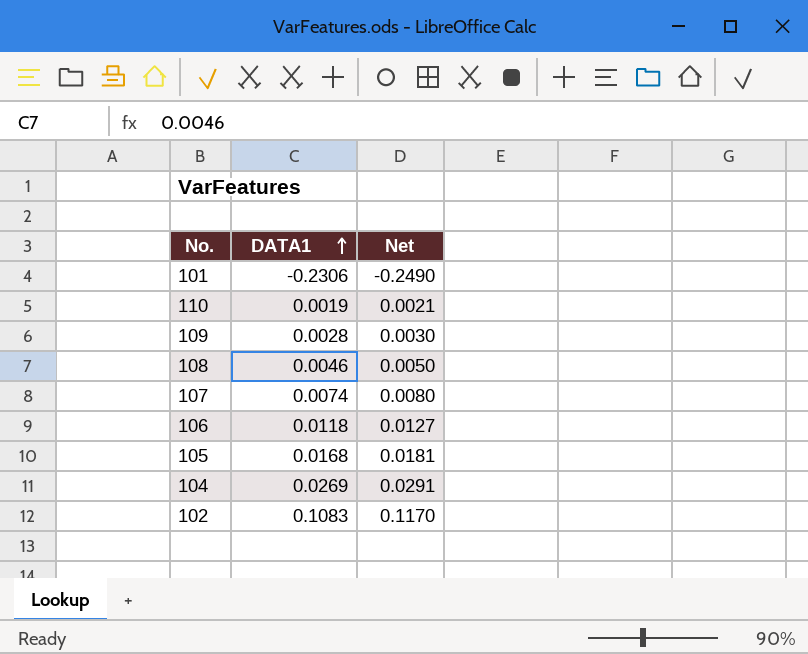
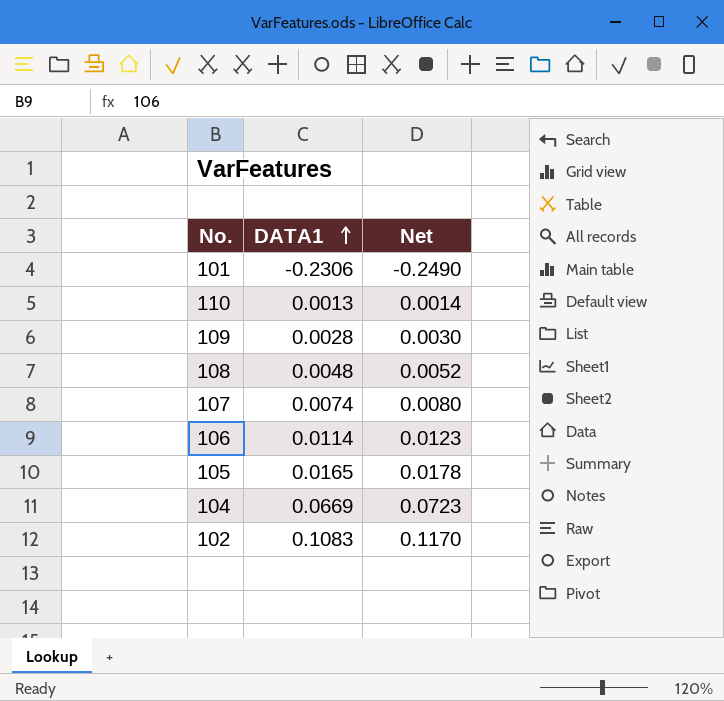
110 | DATA1: 0.0019 -> 0.0013
110 | Net: 0.0021 -> 0.0014
108 | DATA1: 0.0046 -> 0.0048
108 | Net: 0.0050 -> 0.0052
106 | DATA1: 0.0118 -> 0.0114
106 | Net: 0.0127 -> 0.0123
105 | DATA1: 0.0168 -> 0.0165
105 | Net: 0.0181 -> 0.0178
104 | DATA1: 0.0269 -> 0.0669
104 | Net: 0.0291 -> 0.0723

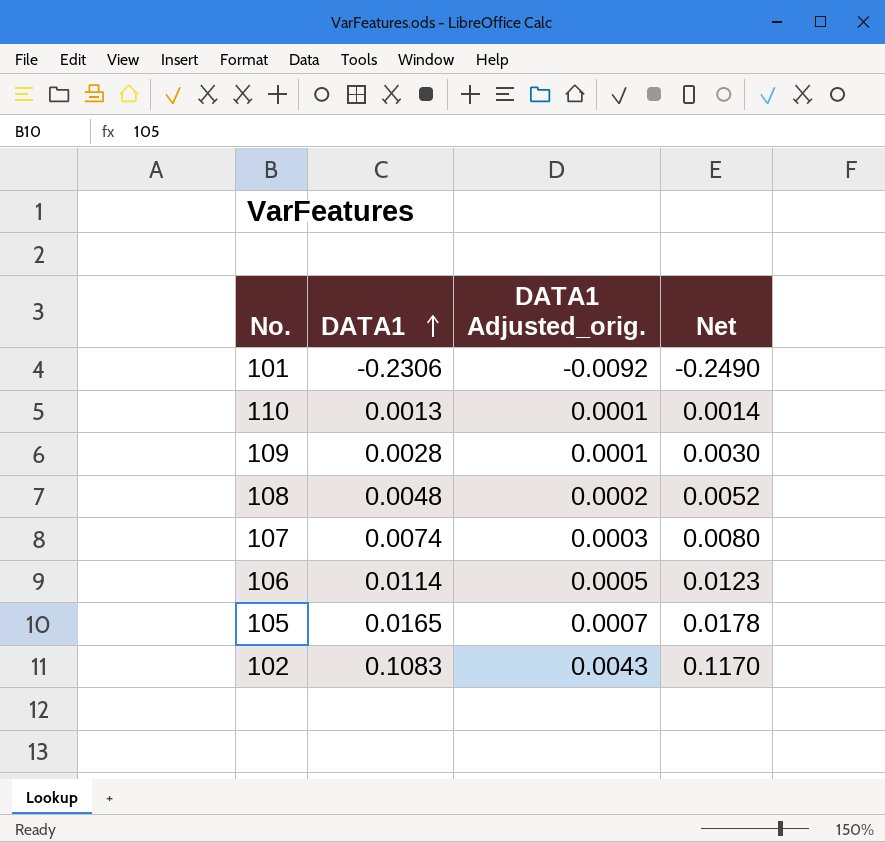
column DATA1 Adjusted_orig. | formula: none -> [DATA1] * 0.04
row 104: 0.0669 | 0.0723 -> none

